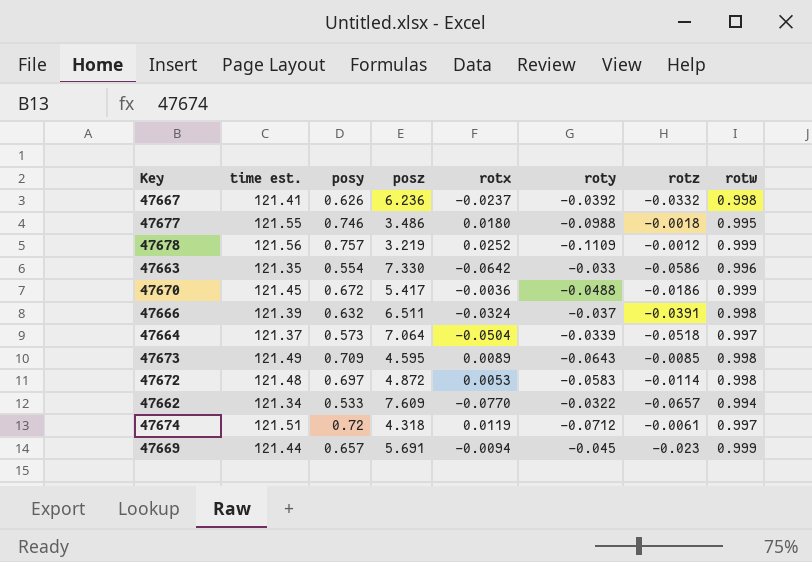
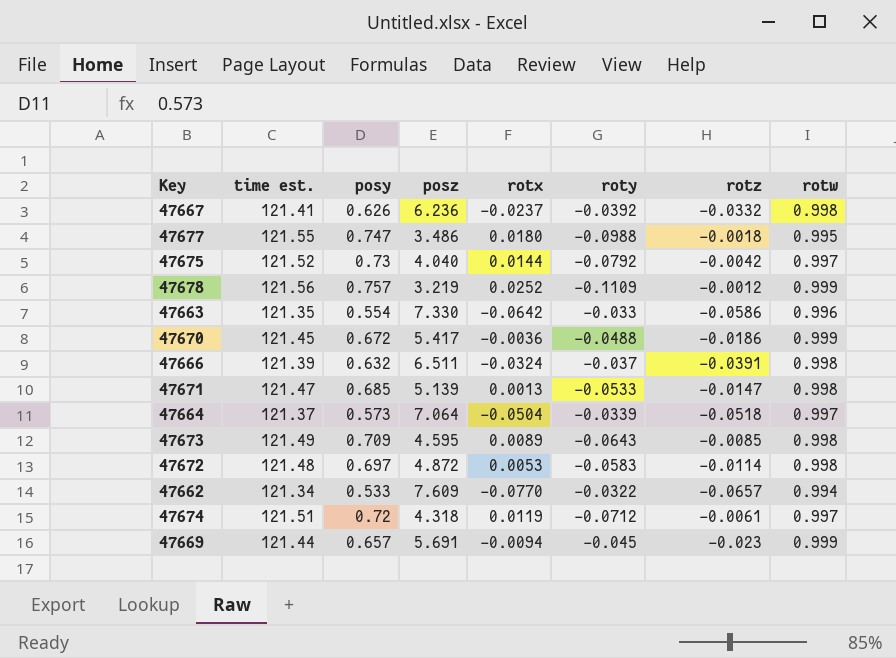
47677 | posy: 0.746 -> 0.747
row 47675: none -> 121.52 | 0.73 | 4.040 | 0.0144 | -0.0792 | -0.0042 | 0.997
row 47671: none -> 121.47 | 0.685 | 5.139 | 0.0013 | -0.0533 | -0.0147 | 0.998

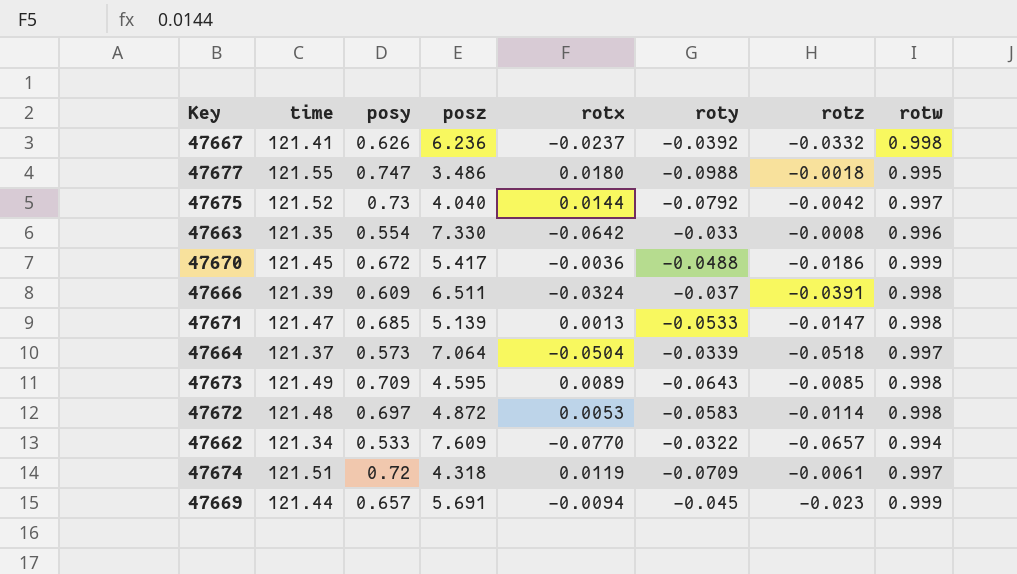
column name: time est. -> time
row 47678: 121.56 | 0.757 | 3.219 | 0.0252 | -0.1109 | -0.0012 | 0.999 -> none
47663 | rotz: -0.0586 -> -0.0008
47666 | posy: 0.632 -> 0.609
47674 | roty: -0.0712 -> -0.0709

